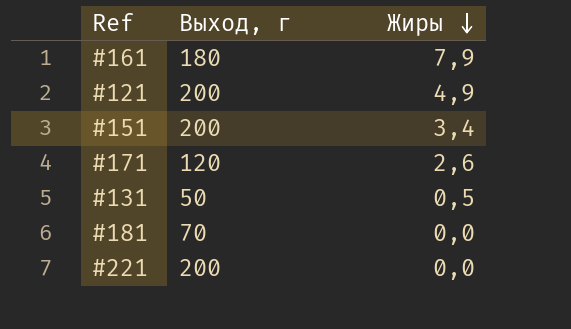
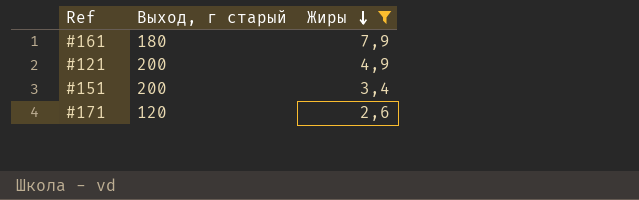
filter: none -> Жиры >= 2,6
column name: Выход, г -> Выход, г старый

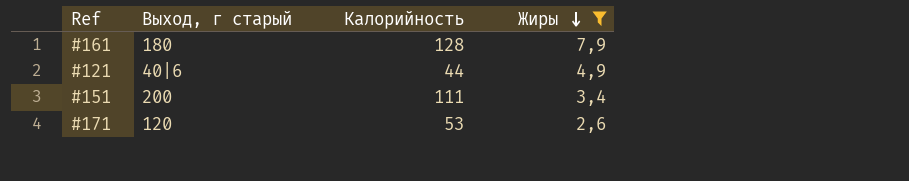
column Калорийность | position: none -> 3
#121 | Выход, г старый: 200 -> 40|6

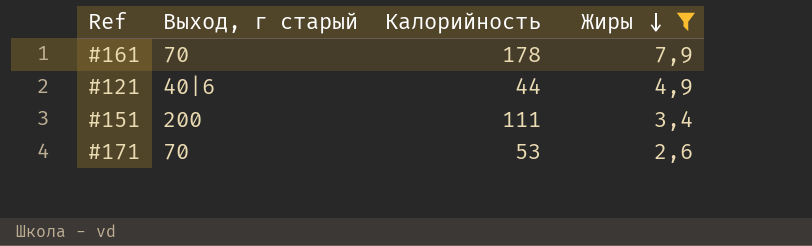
#161 | Выход, г старый: 180 -> 70
#161 | Калорийность: 128 -> 178
#171 | Выход, г старый: 120 -> 70

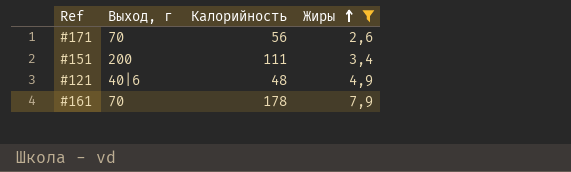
row order: Жиры descending -> Жиры ascending
column name: Выход, г старый -> Выход, г
#171 | Калорийность: 53 -> 56
#121 | Калорийность: 44 -> 48

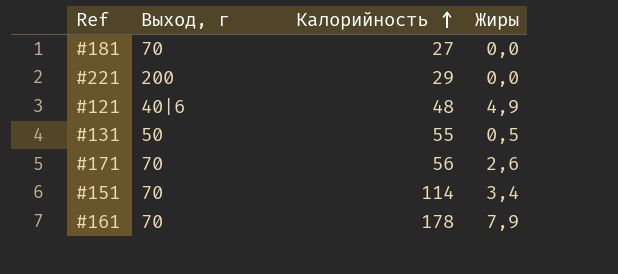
filter: Жиры >= 2,6 -> none
row order: Жиры ascending -> Калорийность ascending
#151 | Выход, г: 200 -> 70
#151 | Калорийность: 111 -> 114

